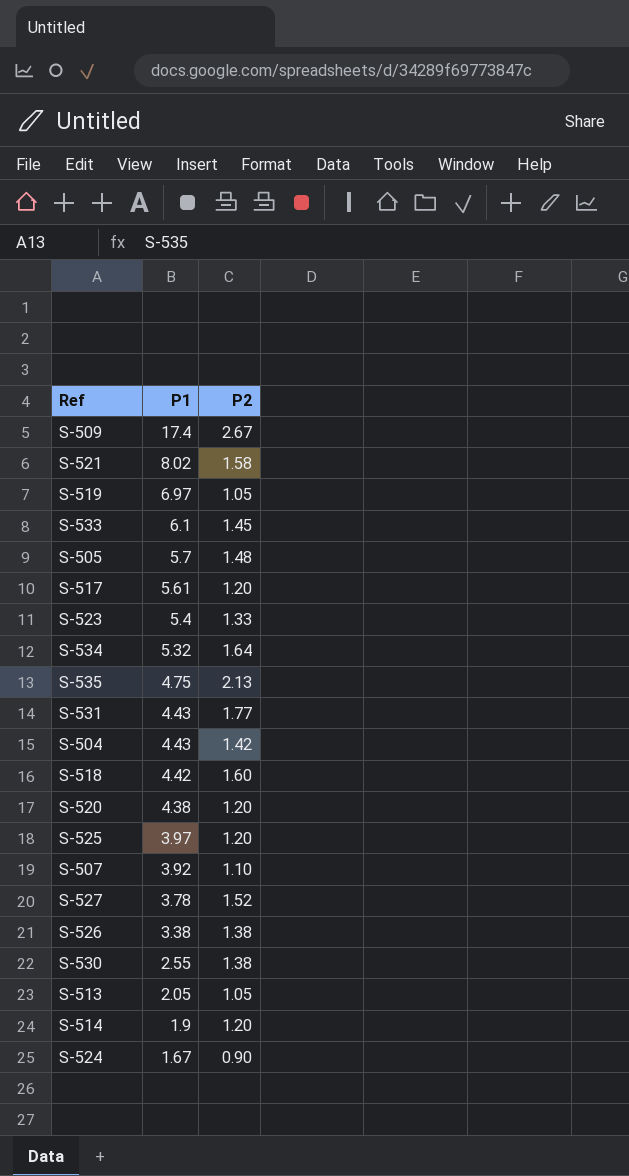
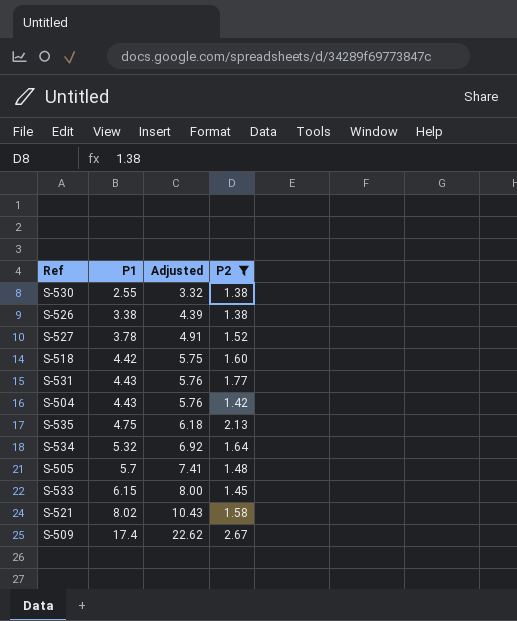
filter: none -> P2 >= 1.38
row order: P1 descending -> P1 ascending
column Adjusted | formula: none -> [P1] * 1.3
S-533 | P1: 6.1 -> 6.15

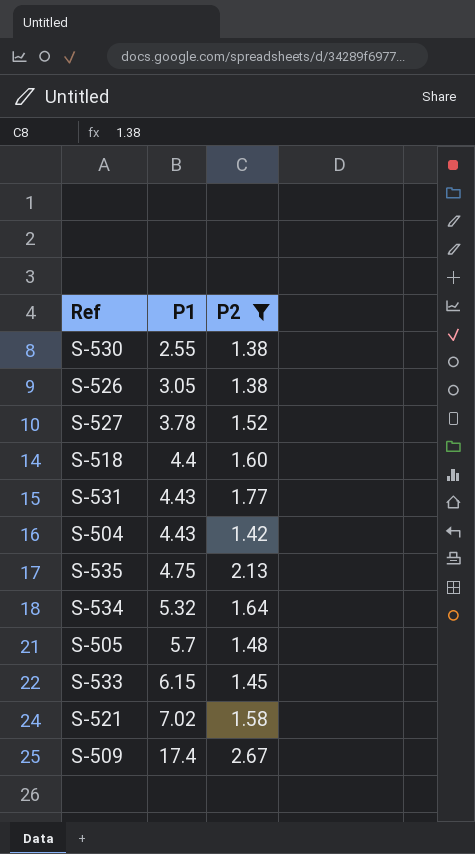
column Adjusted | formula: [P1] * 1.3 -> none
S-526 | P1: 3.38 -> 3.05
S-518 | P1: 4.42 -> 4.4
S-521 | P1: 8.02 -> 7.02

